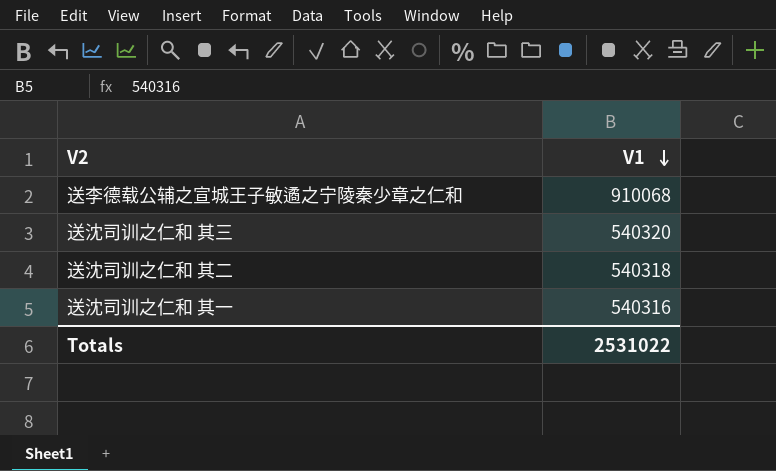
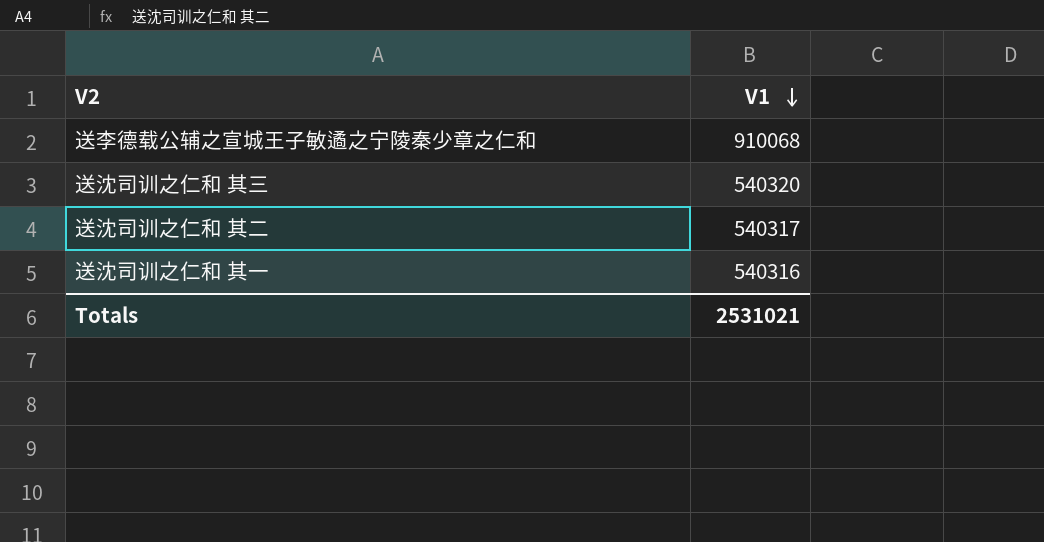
送沈司训之仁和 其二 | V1: 540318 -> 540317
Totals | V1: 2531022 -> 2531021

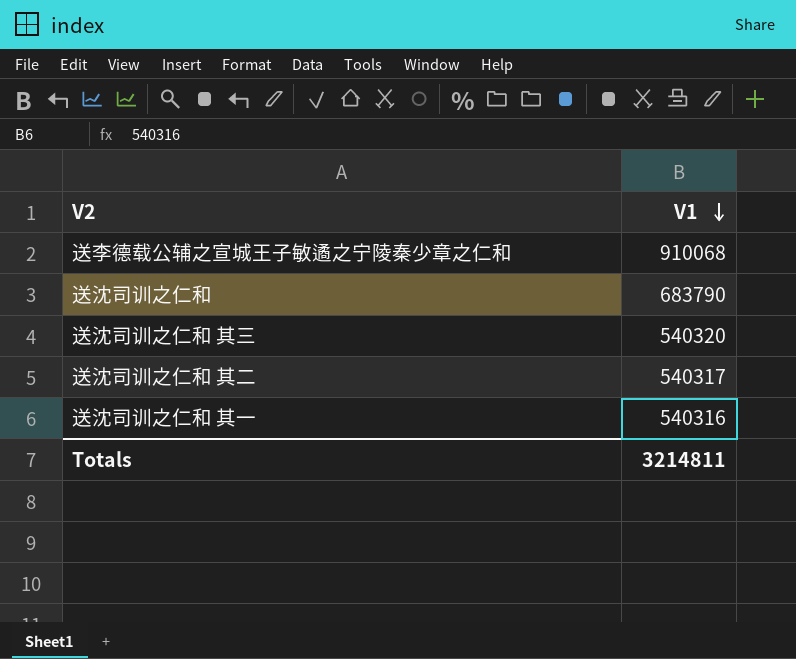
row 送沈司训之仁和: none -> 683790
Totals | V1: 2531021 -> 3214811

